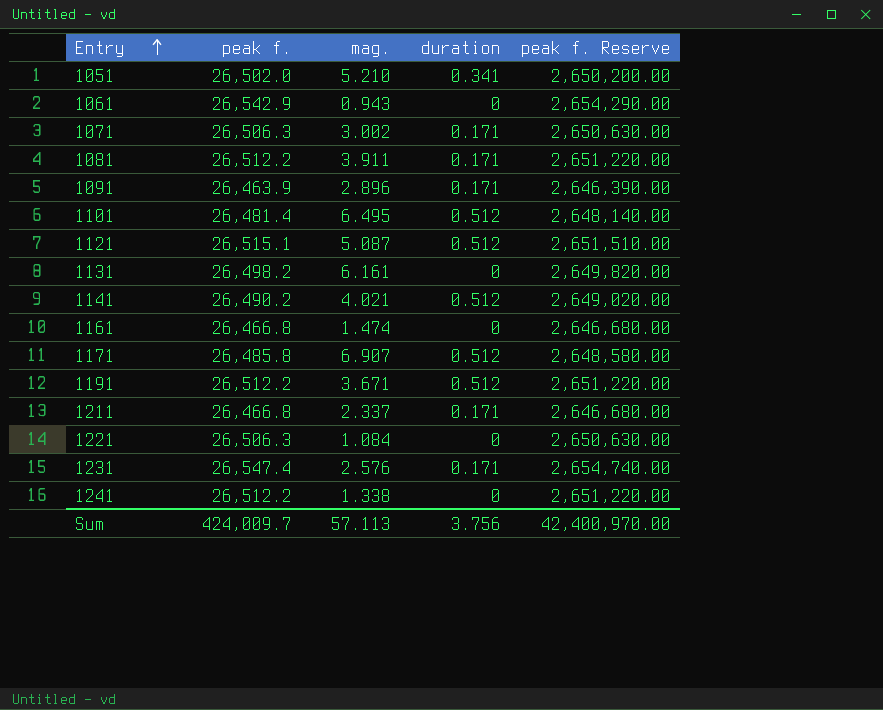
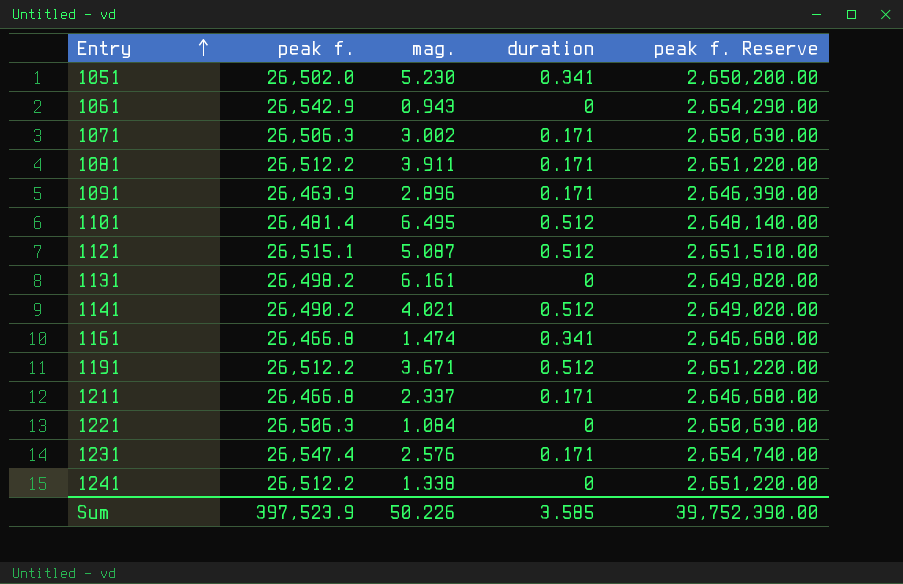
row 1171: 26,485.8 | 6.907 | 0.512 | 2,648,580.00 -> none
1051 | mag.: 5.210 -> 5.230
1161 | duration: 0 -> 0.341
Sum | peak f.: 424,009.7 -> 397,523.9
Sum | mag.: 57.113 -> 50.226
Sum | duration: 3.756 -> 3.585
Sum | peak f. Reserve: 42,400,970.00 -> 39,752,390.00

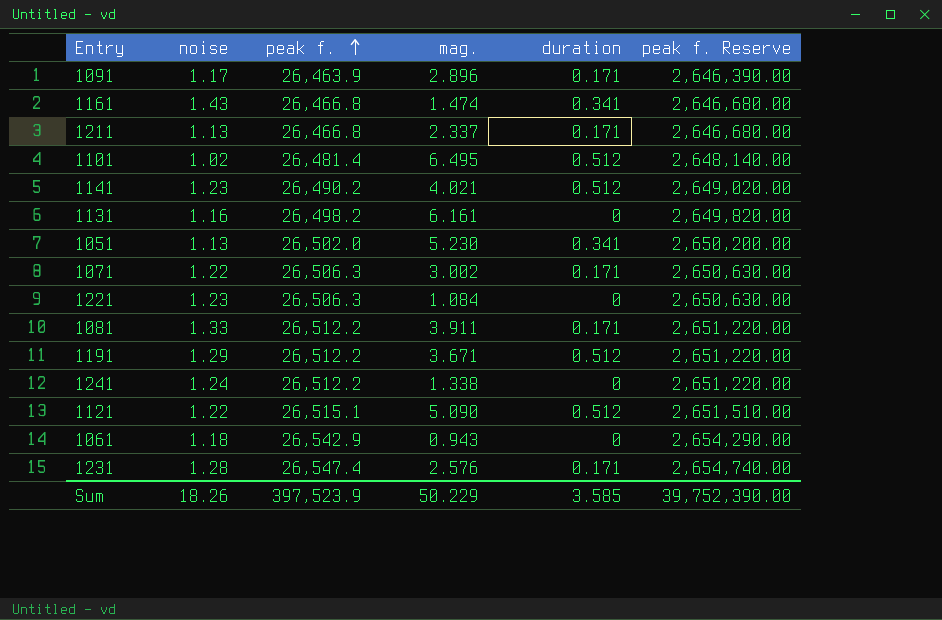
row order: Entry ascending -> peak f. ascending
column noise | position: none -> 2
1121 | mag.: 5.087 -> 5.090
Sum | mag.: 50.226 -> 50.229

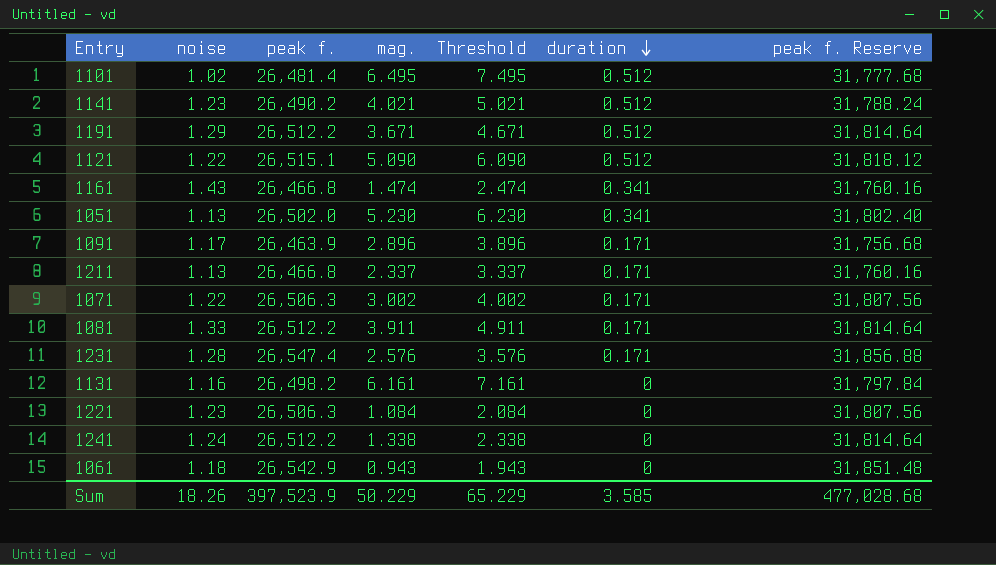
row order: peak f. ascending -> duration descending
column Threshold | formula: none -> [mag.] + 1
column peak f. Reserve | formula: [peak f.] * 100 -> [peak f.] * 1.2
Sum | peak f. Reserve: 39,752,390.00 -> 477,028.68

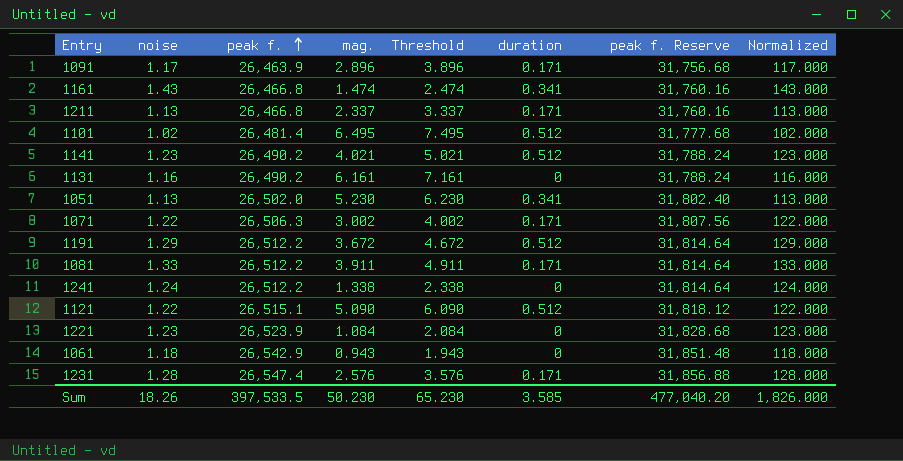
row order: duration descending -> peak f. ascending
column Normalized | formula: none -> [noise] * 100
1131 | peak f.: 26,498.2 -> 26,490.2
1131 | peak f. Reserve: 31,797.84 -> 31,788.24
1191 | mag.: 3.671 -> 3.672
1191 | Threshold: 4.671 -> 4.672
1221 | peak f.: 26,506.3 -> 26,523.9
1221 | peak f. Reserve: 31,807.56 -> 31,828.68
Sum | peak f.: 397,523.9 -> 397,533.5
Sum | mag.: 50.229 -> 50.230
Sum | Threshold: 65.229 -> 65.230
Sum | peak f. Reserve: 477,028.68 -> 477,040.20

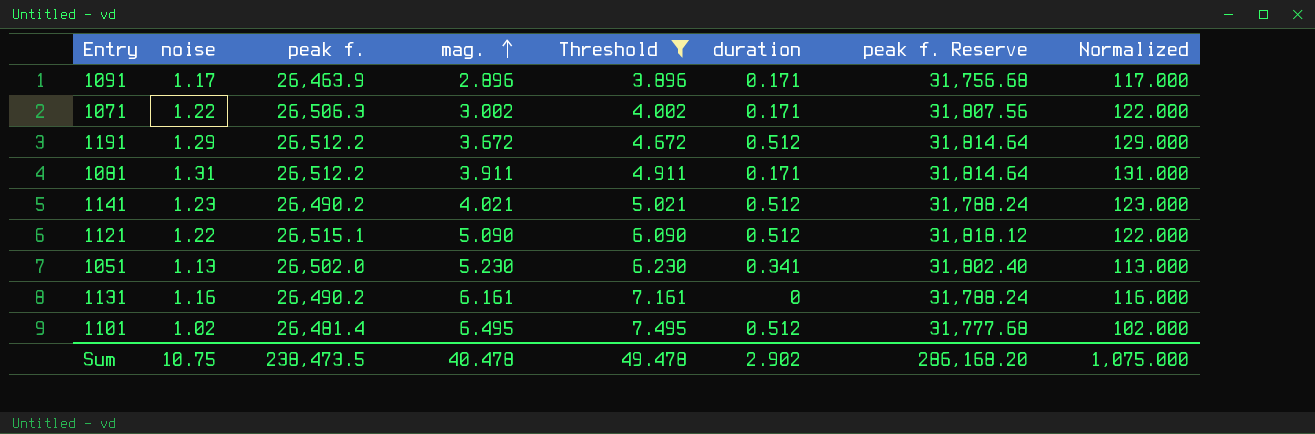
filter: none -> Threshold >= 3.896
row order: peak f. ascending -> mag. ascending
1081 | noise: 1.33 -> 1.31
1081 | Normalized: 133.000 -> 131.000
Sum | noise: 18.26 -> 10.75
Sum | peak f.: 397,533.5 -> 238,473.5
Sum | mag.: 50.230 -> 40.478
Sum | Threshold: 65.230 -> 49.478
Sum | duration: 3.585 -> 2.902
Sum | peak f. Reserve: 477,040.20 -> 286,168.20
Sum | Normalized: 1,826.000 -> 1,075.000

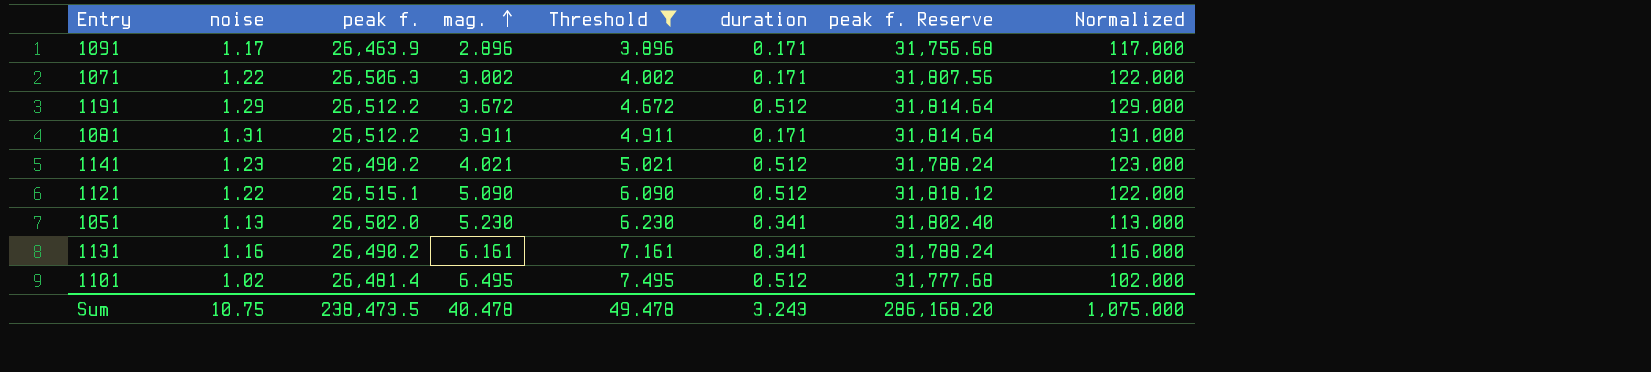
1131 | duration: 0 -> 0.341
Sum | duration: 2.902 -> 3.243

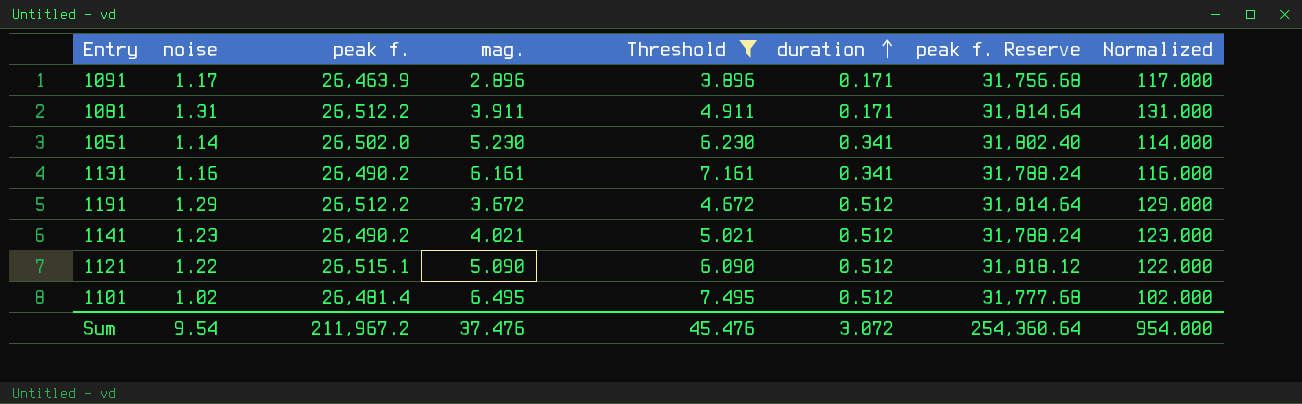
row order: mag. ascending -> duration ascending
row 1071: 1.22 | 26,506.3 | 3.002 | 4.002 | 0.171 | 31,807.56 | 122.000 -> none
1051 | noise: 1.13 -> 1.14
1051 | Normalized: 113.000 -> 114.000
Sum | noise: 10.75 -> 9.54
Sum | peak f.: 238,473.5 -> 211,967.2
Sum | mag.: 40.478 -> 37.476
Sum | Threshold: 49.478 -> 45.476
Sum | duration: 3.243 -> 3.072
Sum | peak f. Reserve: 286,168.20 -> 254,360.64
Sum | Normalized: 1,075.000 -> 954.000

